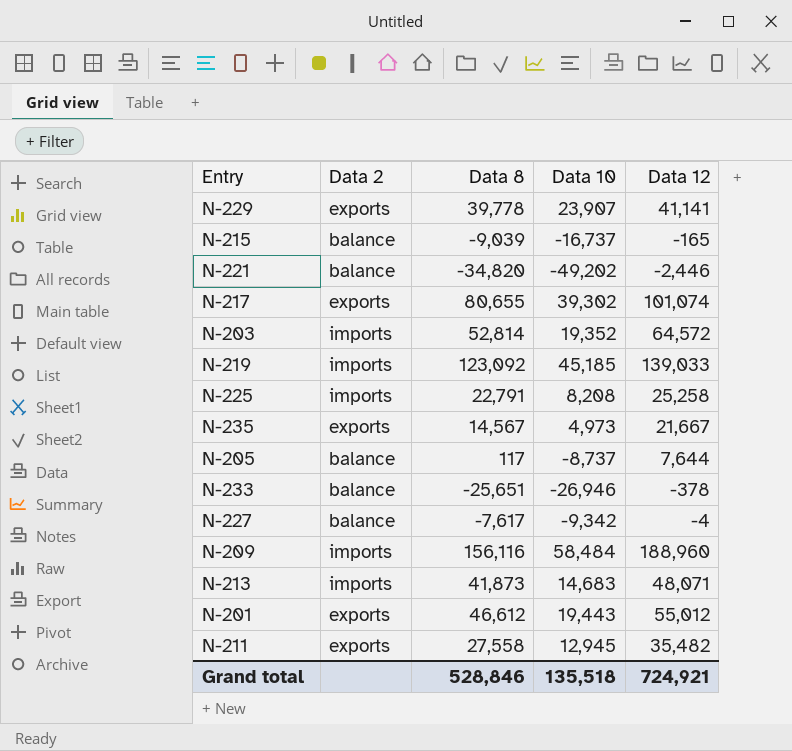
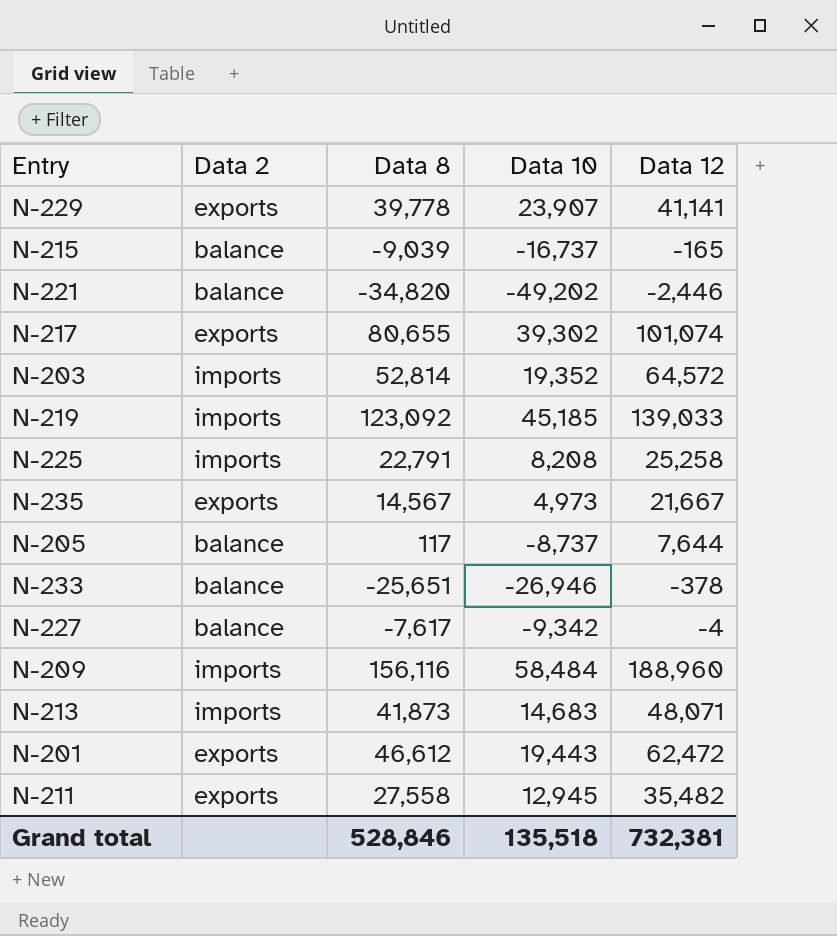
N-201 | Data 12: 55,012 -> 62,472
Grand total | Data 12: 724,921 -> 732,381

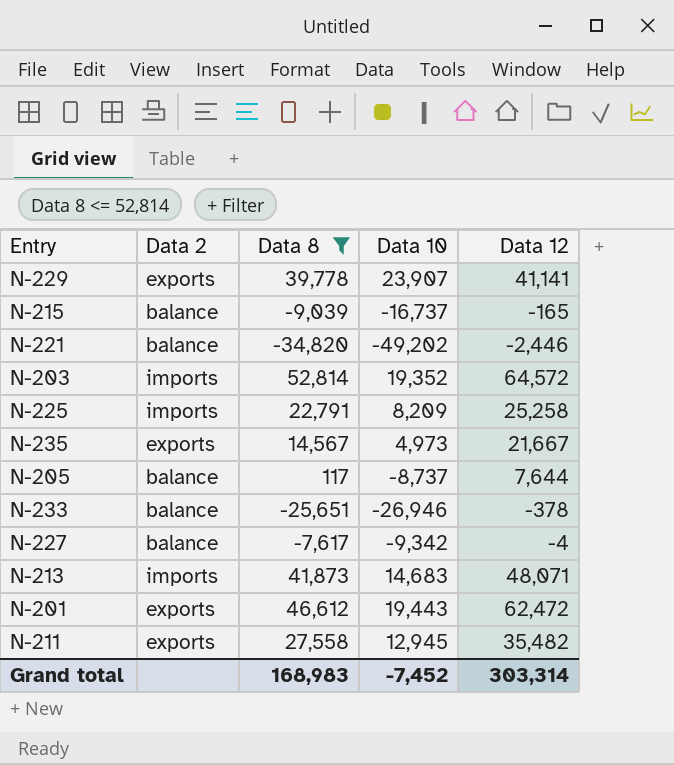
filter: none -> Data 8 <= 52,814
N-225 | Data 10: 8,208 -> 8,209
Grand total | Data 8: 528,846 -> 168,983
Grand total | Data 10: 135,518 -> -7,452
Grand total | Data 12: 732,381 -> 303,314

